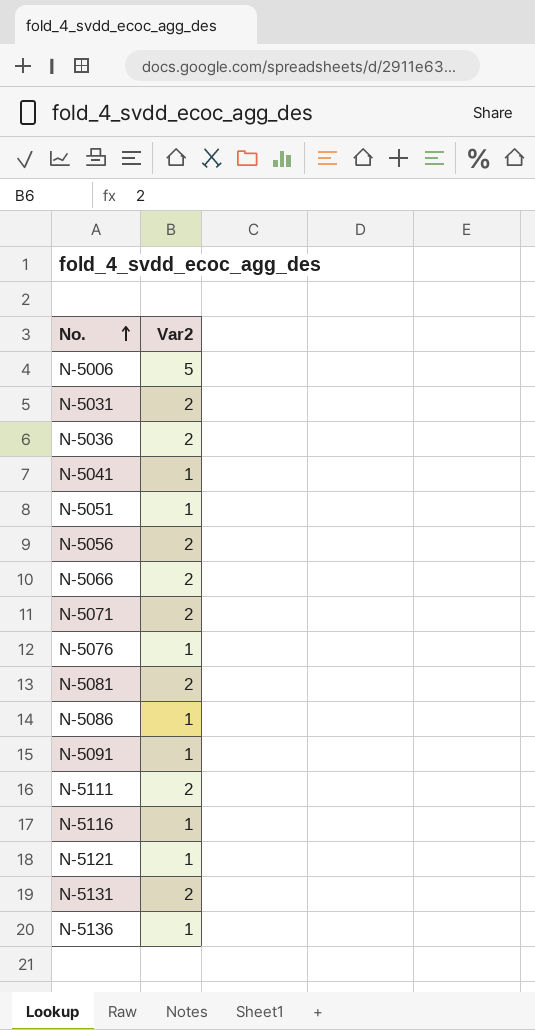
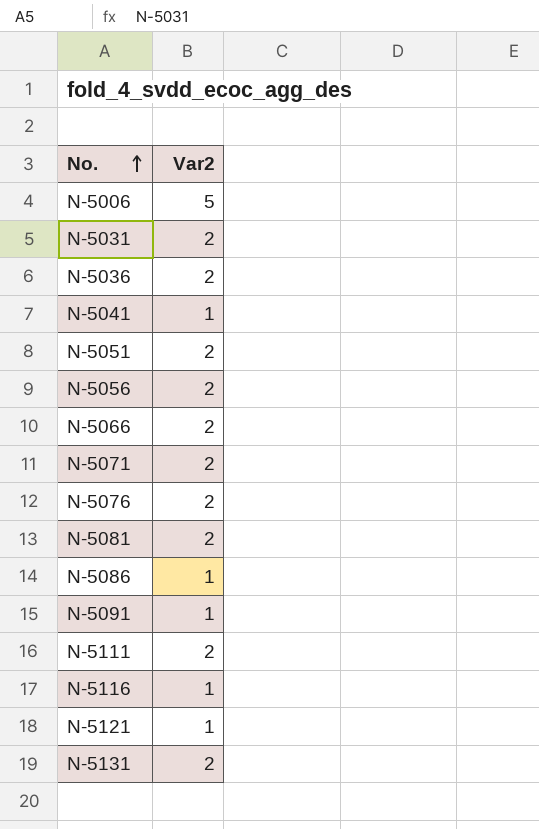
row N-5136: 1 -> none
N-5051 | Var2: 1 -> 2
N-5076 | Var2: 1 -> 2

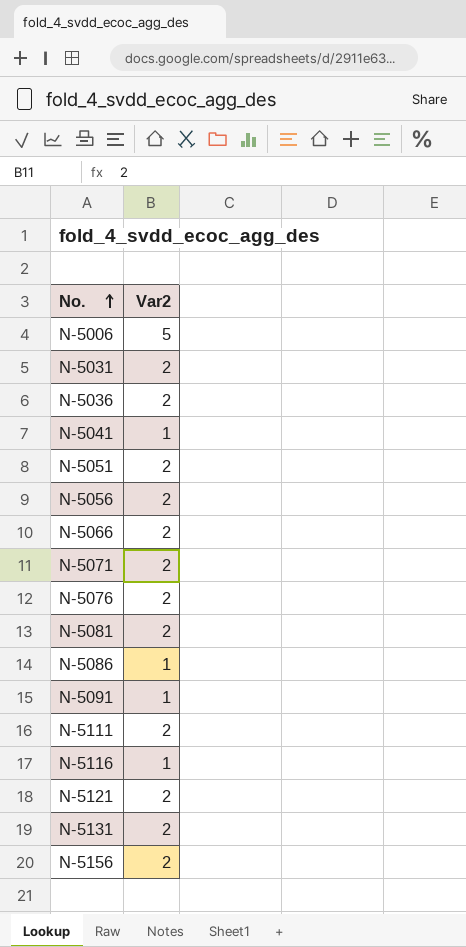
N-5121 | Var2: 1 -> 2
row N-5156: none -> 2

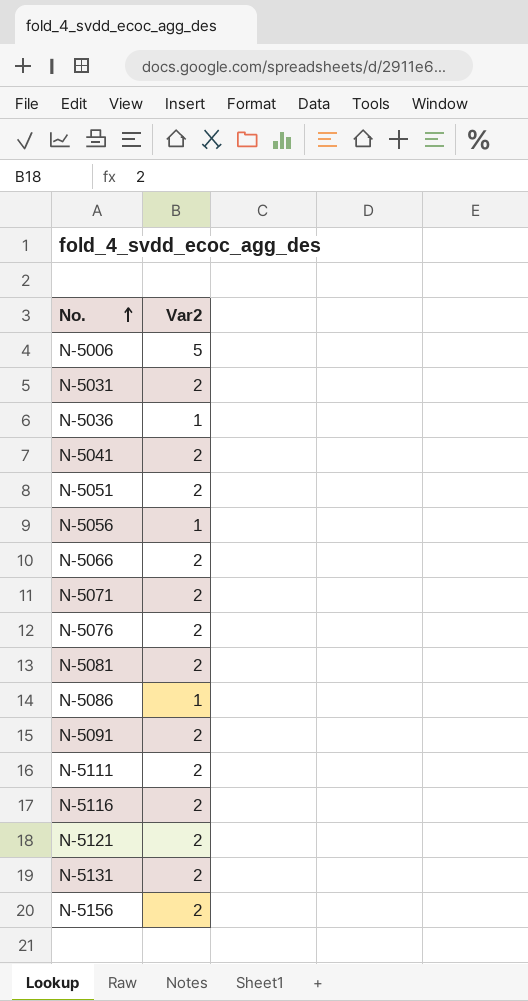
N-5036 | Var2: 2 -> 1
N-5041 | Var2: 1 -> 2
N-5056 | Var2: 2 -> 1
N-5091 | Var2: 1 -> 2
N-5116 | Var2: 1 -> 2

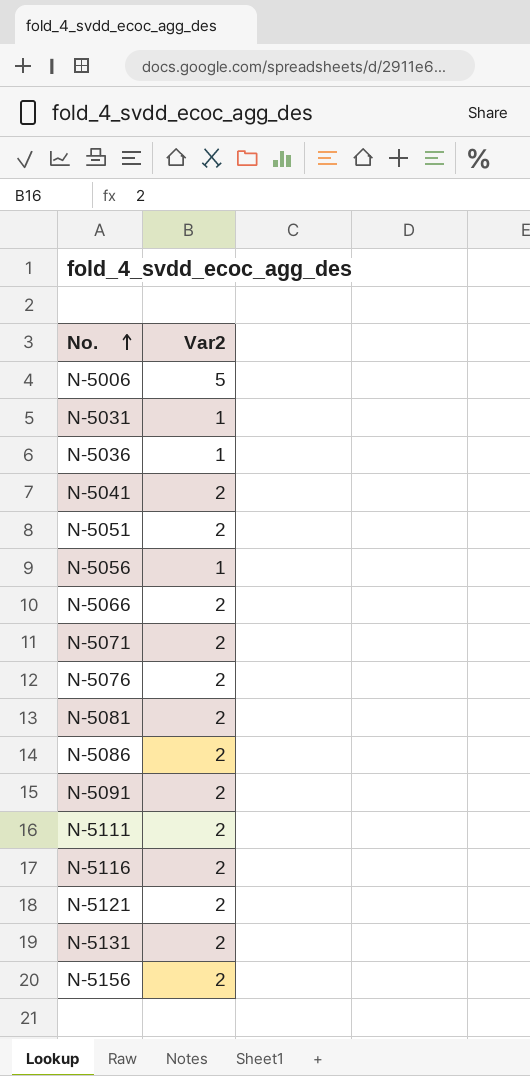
N-5031 | Var2: 2 -> 1
N-5086 | Var2: 1 -> 2

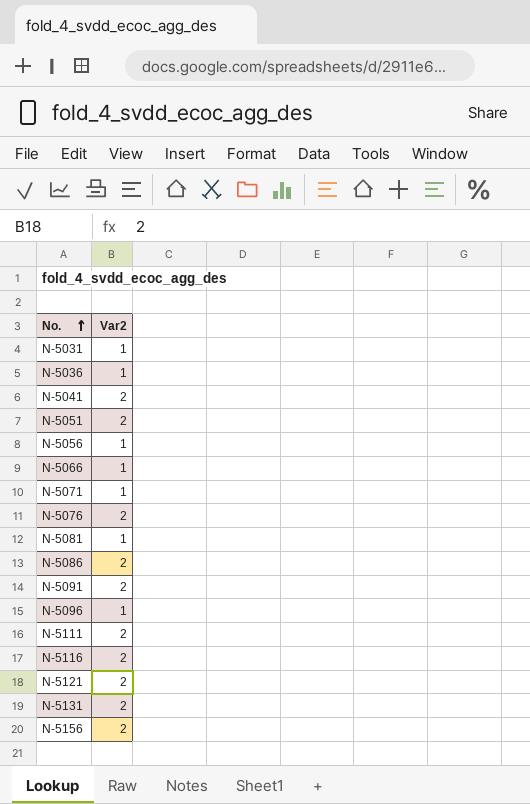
row N-5006: 5 -> none
N-5066 | Var2: 2 -> 1
N-5071 | Var2: 2 -> 1
N-5081 | Var2: 2 -> 1
row N-5096: none -> 1

